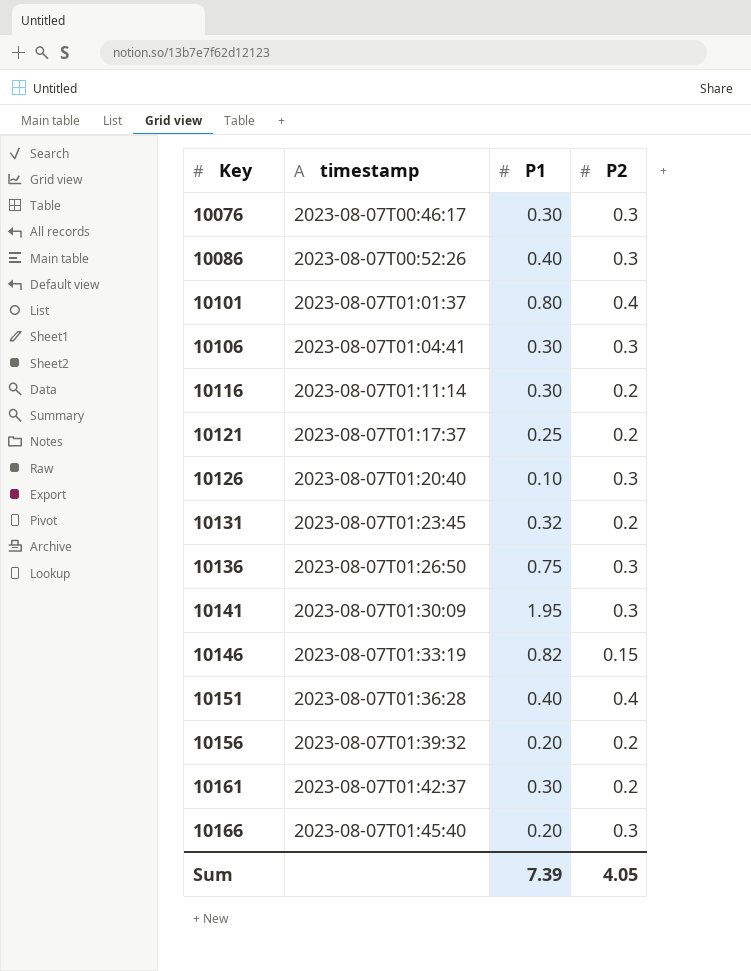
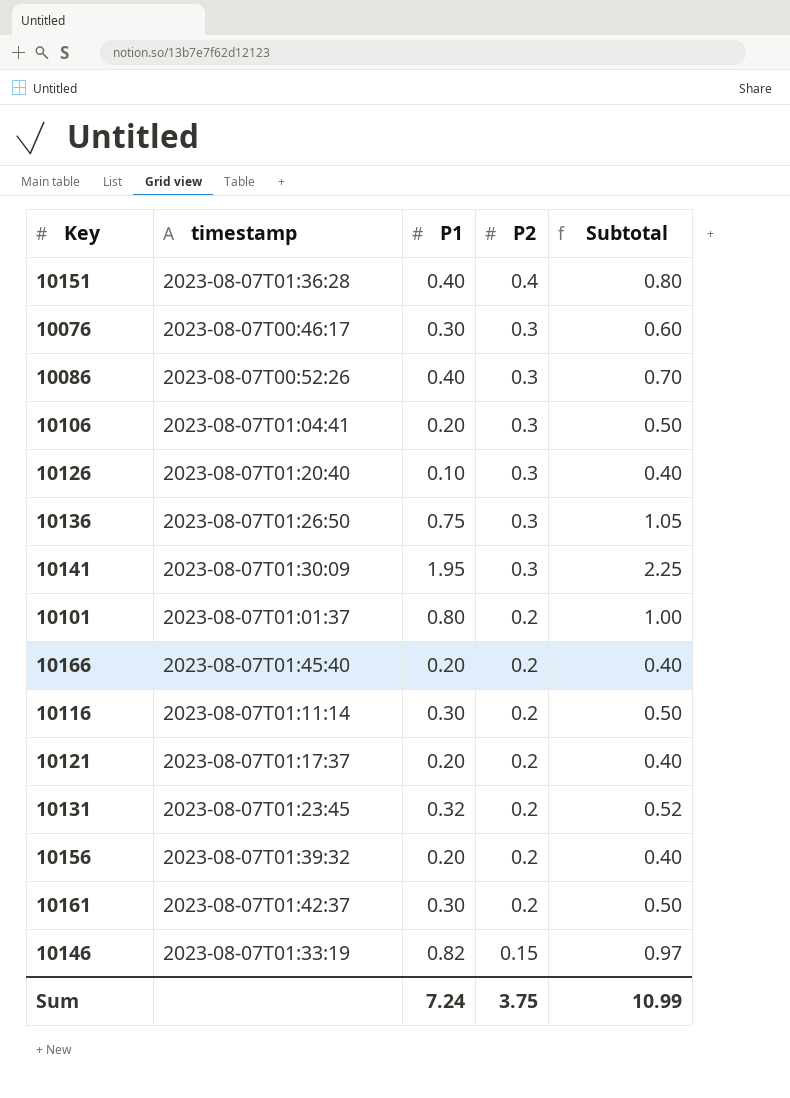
row order: Key ascending -> P2 descending
column Subtotal | formula: none -> [P1] + [P2]
10106 | P1: 0.30 -> 0.20
10101 | P2: 0.4 -> 0.2
10166 | P2: 0.3 -> 0.2
10121 | P1: 0.25 -> 0.20
Sum | P1: 7.39 -> 7.24
Sum | P2: 4.05 -> 3.75

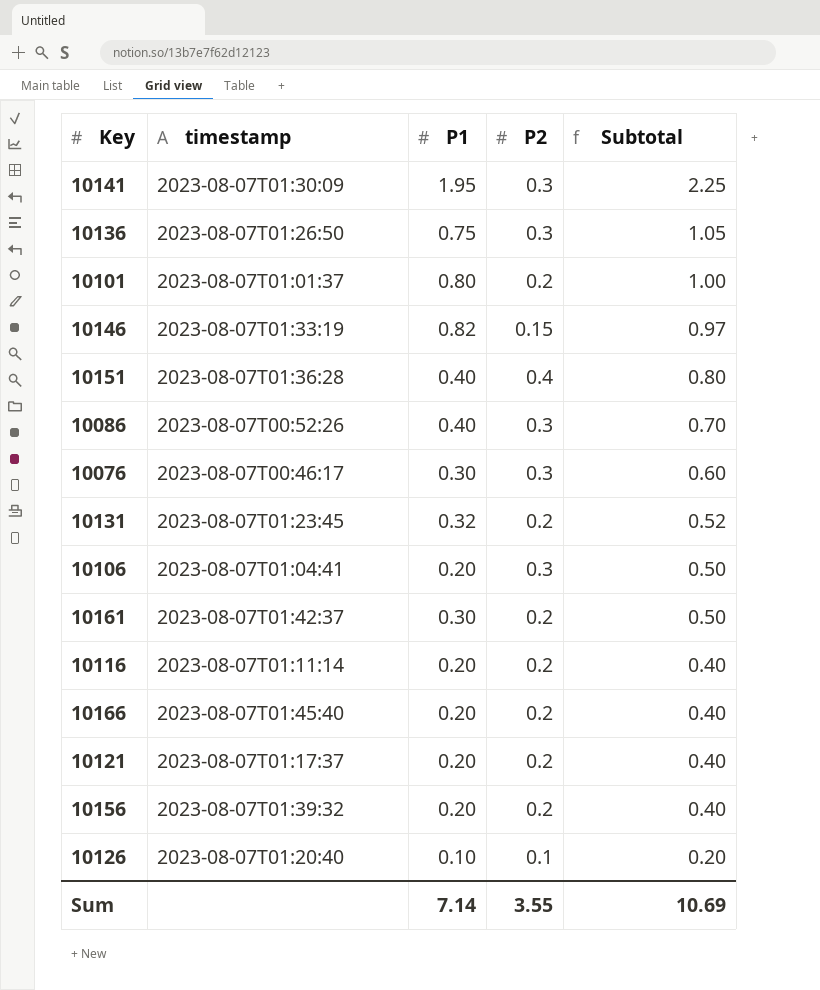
row order: P2 descending -> Subtotal descending
10116 | P1: 0.30 -> 0.20
10116 | Subtotal: 0.50 -> 0.40
10126 | P2: 0.3 -> 0.1
10126 | Subtotal: 0.40 -> 0.20
Sum | P1: 7.24 -> 7.14
Sum | P2: 3.75 -> 3.55
Sum | Subtotal: 10.99 -> 10.69

